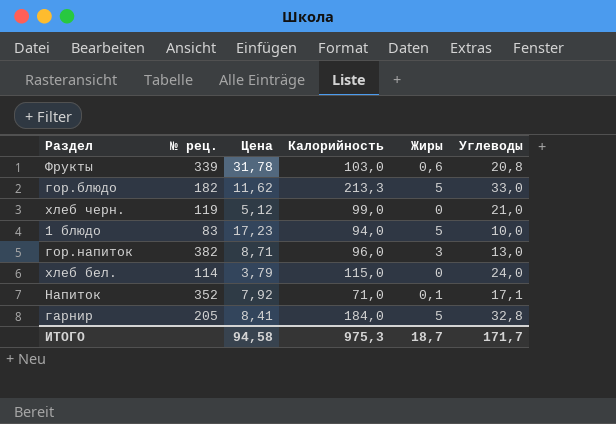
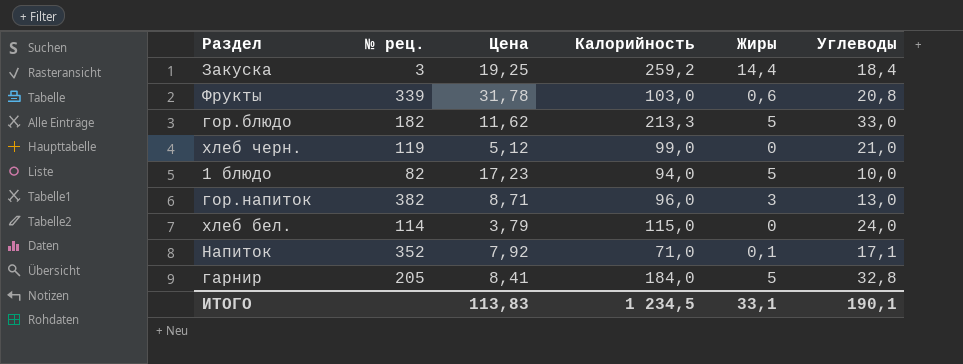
row Закуска: none -> 3 | 19,25 | 259,2 | 14,4 | 18,4
1 блюдо | № рец.: 83 -> 82
ИТОГО | Цена: 94,58 -> 113,83
ИТОГО | Калорийность: 975,3 -> 1 234,5
ИТОГО | Жиры: 18,7 -> 33,1
ИТОГО | Углеводы: 171,7 -> 190,1

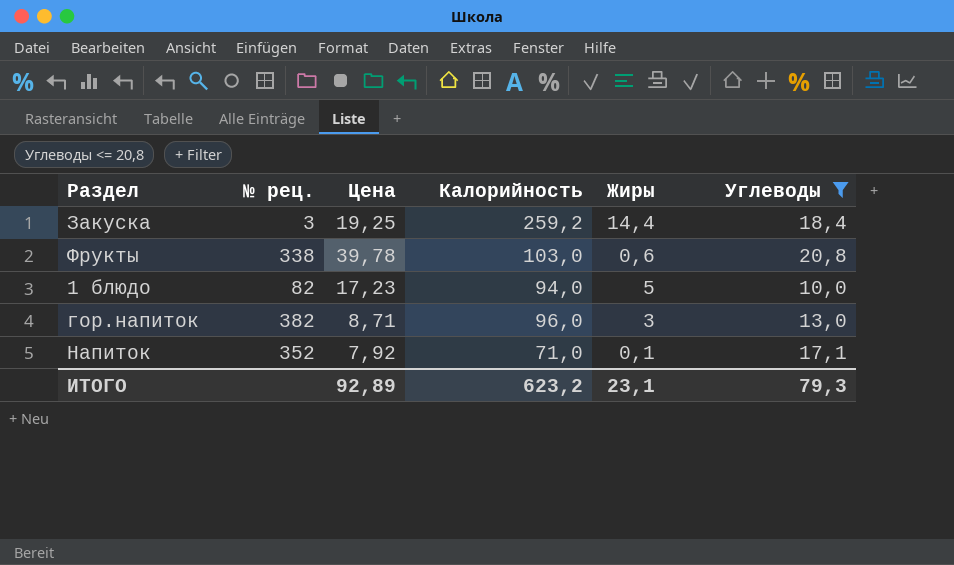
filter: none -> Углеводы <= 20,8
Фрукты | № рец.: 339 -> 338
Фрукты | Цена: 31,78 -> 39,78
ИТОГО | Цена: 113,83 -> 92,89
ИТОГО | Калорийность: 1 234,5 -> 623,2
ИТОГО | Жиры: 33,1 -> 23,1
ИТОГО | Углеводы: 190,1 -> 79,3

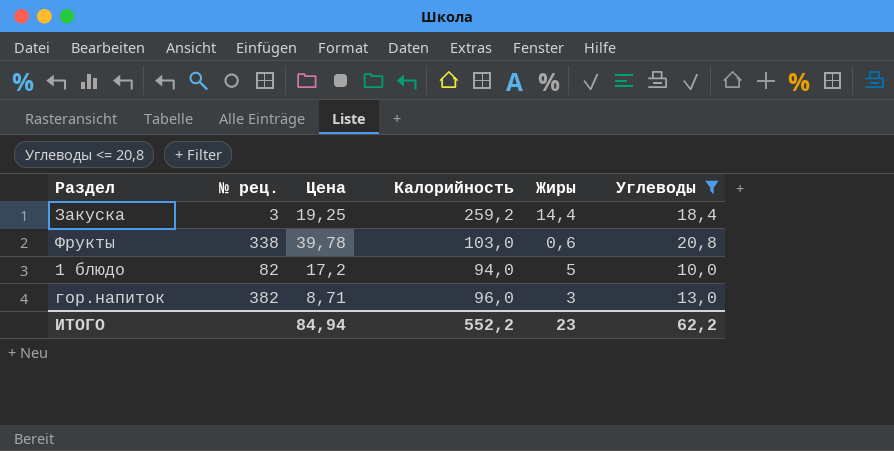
row Напиток: 352 | 7,92 | 71,0 | 0,1 | 17,1 -> none
1 блюдо | Цена: 17,23 -> 17,2
ИТОГО | Цена: 92,89 -> 84,94
ИТОГО | Калорийность: 623,2 -> 552,2
ИТОГО | Жиры: 23,1 -> 23
ИТОГО | Углеводы: 79,3 -> 62,2

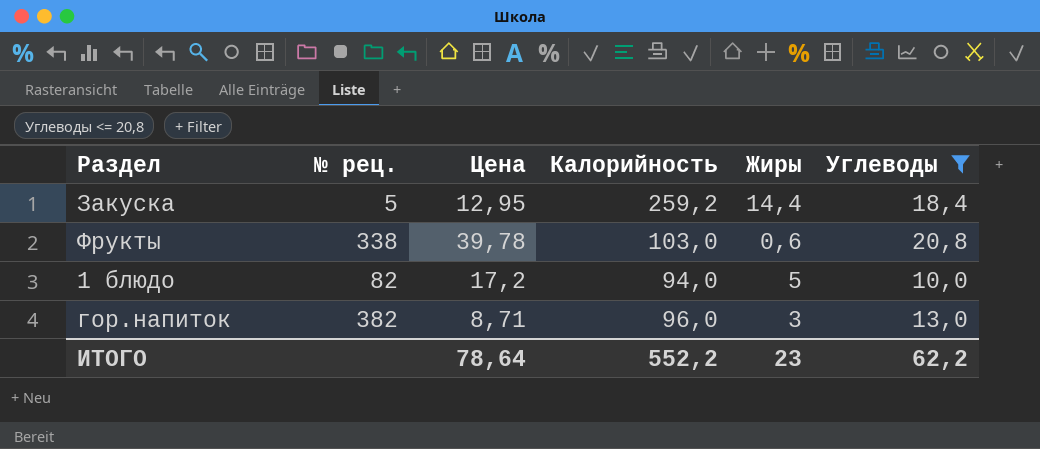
Закуска | № рец.: 3 -> 5
Закуска | Цена: 19,25 -> 12,95
ИТОГО | Цена: 84,94 -> 78,64

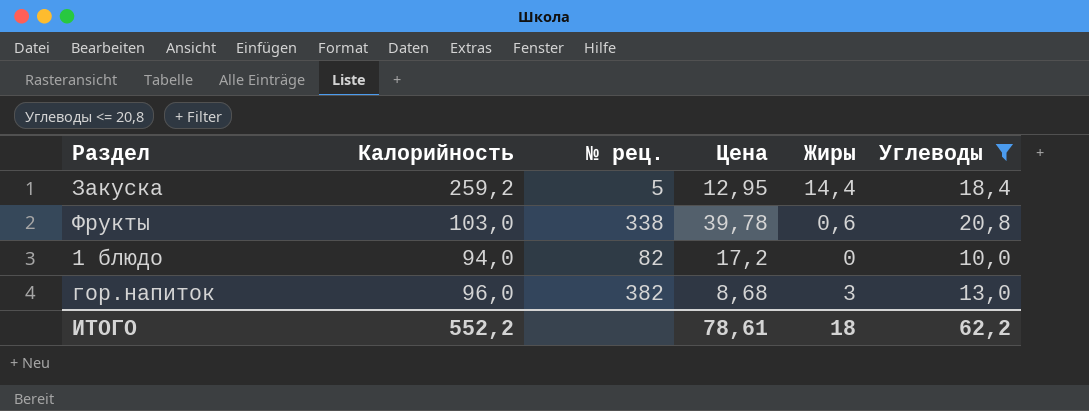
column Калорийность | position: 4 -> 2
1 блюдо | Жиры: 5 -> 0
гор.напиток | Цена: 8,71 -> 8,68
ИТОГО | Цена: 78,64 -> 78,61
ИТОГО | Жиры: 23 -> 18

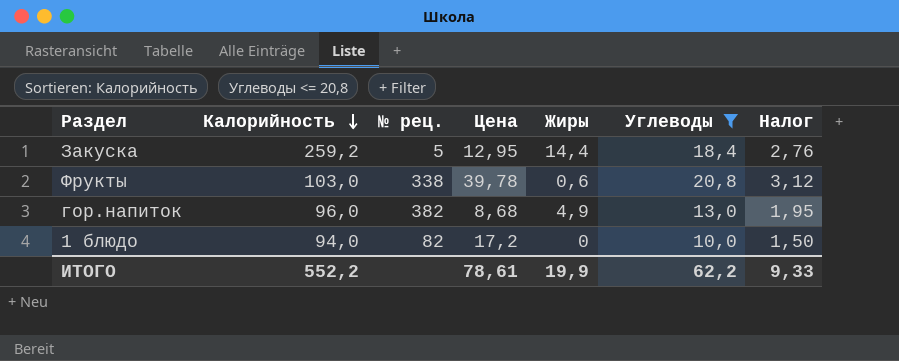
row order: none -> Калорийность descending
column Налог | formula: none -> [Углеводы] * 0,15
гор.напиток | Жиры: 3 -> 4,9
ИТОГО | Жиры: 18 -> 19,9

